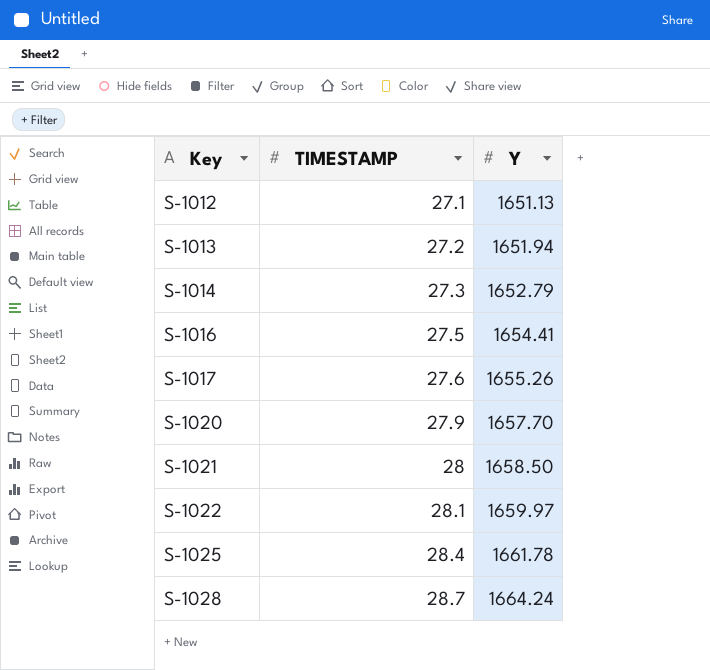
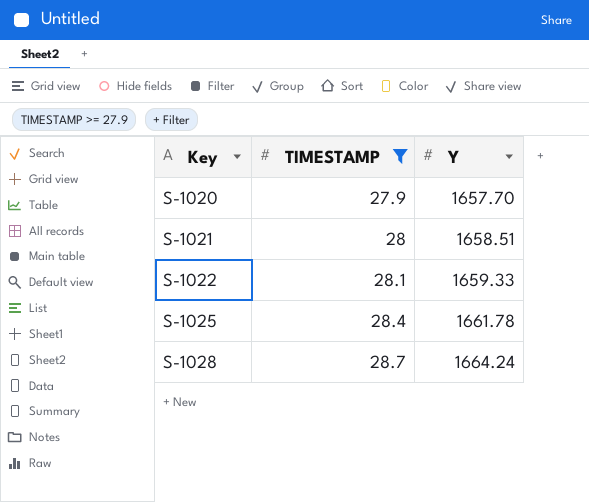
filter: none -> TIMESTAMP >= 27.9
S-1021 | Y: 1658.50 -> 1658.51
S-1022 | Y: 1659.97 -> 1659.33

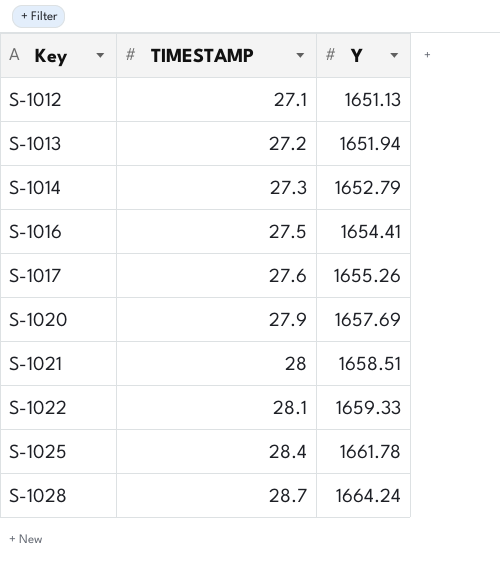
filter: TIMESTAMP >= 27.9 -> none
S-1020 | Y: 1657.70 -> 1657.69

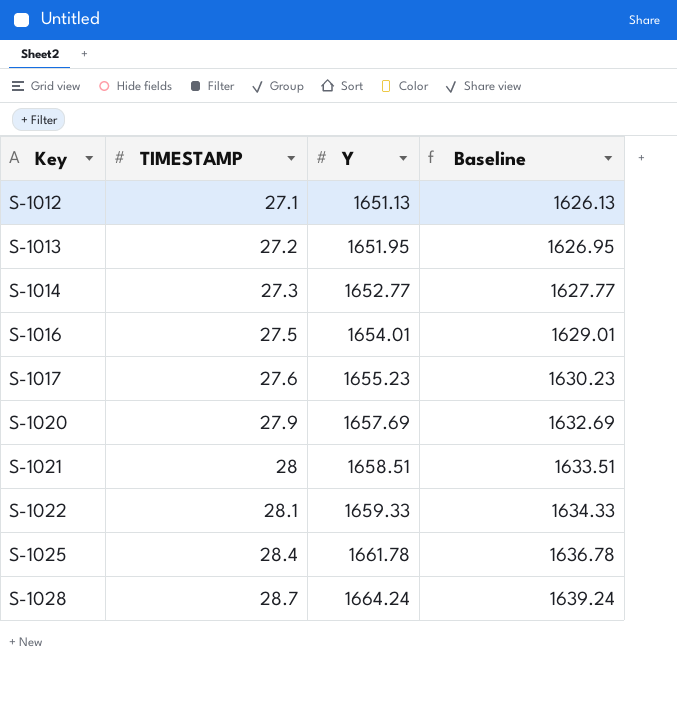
column Baseline | formula: none -> [Y] - 25
S-1013 | Y: 1651.94 -> 1651.95
S-1014 | Y: 1652.79 -> 1652.77
S-1016 | Y: 1654.41 -> 1654.01
S-1017 | Y: 1655.26 -> 1655.23

